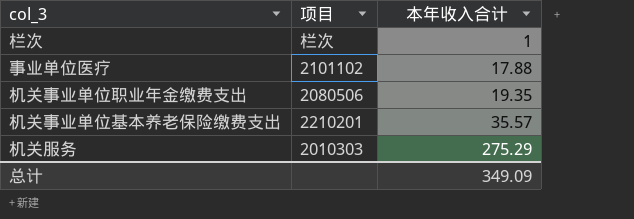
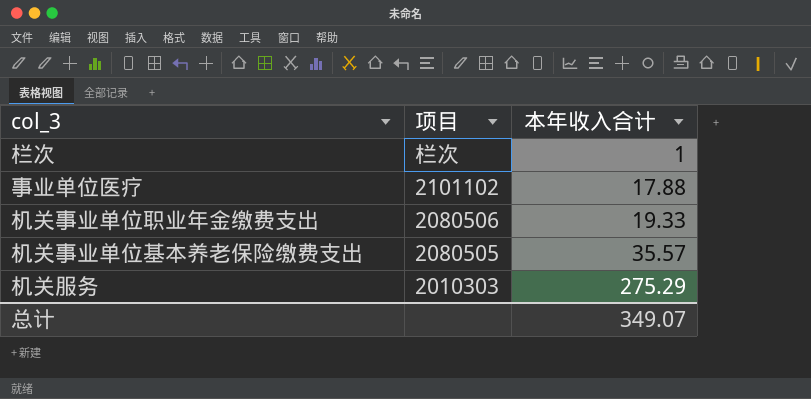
机关事业单位职业年金缴费支出 | 本年收入合计: 19.35 -> 19.33
机关事业单位基本养老保险缴费支出 | 项目: 2210201 -> 2080505
总计 | 本年收入合计: 349.09 -> 349.07

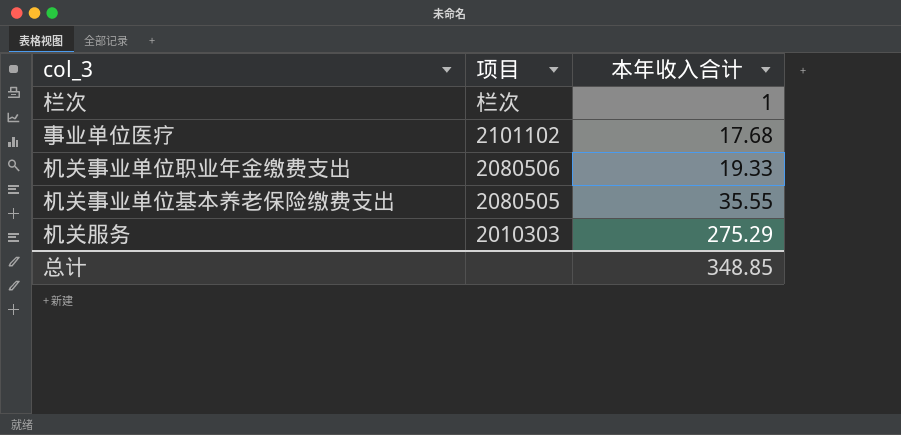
事业单位医疗 | 本年收入合计: 17.88 -> 17.68
机关事业单位基本养老保险缴费支出 | 本年收入合计: 35.57 -> 35.55
总计 | 本年收入合计: 349.07 -> 348.85

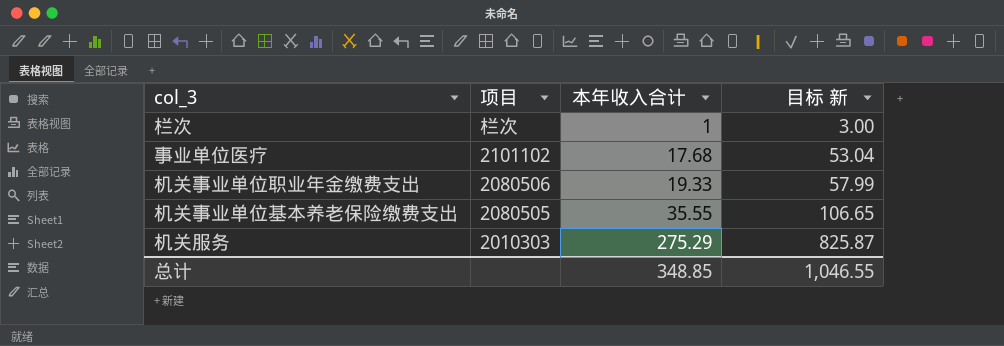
column 目标 新 | formula: none -> [本年收入合计] * 3

